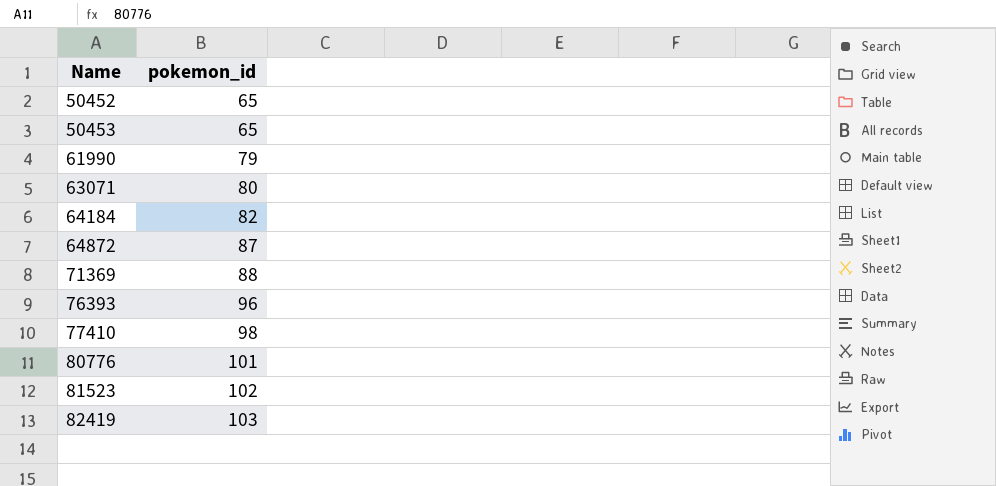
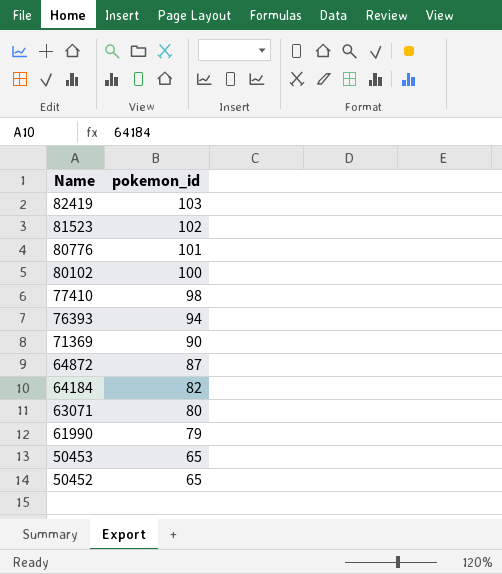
row order: Name ascending -> Name descending
row 80102: none -> 100
76393 | pokemon_id: 96 -> 94
71369 | pokemon_id: 88 -> 90

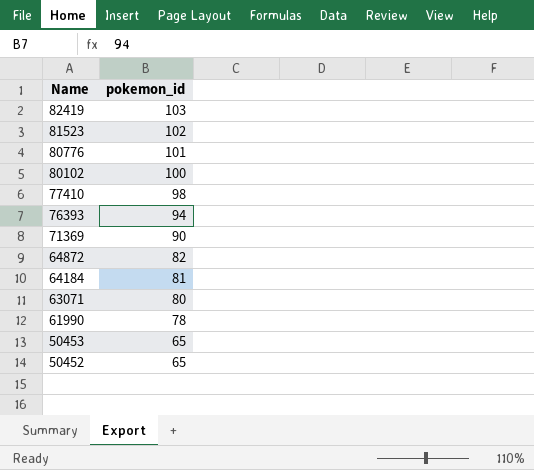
64872 | pokemon_id: 87 -> 82
64184 | pokemon_id: 82 -> 81
61990 | pokemon_id: 79 -> 78

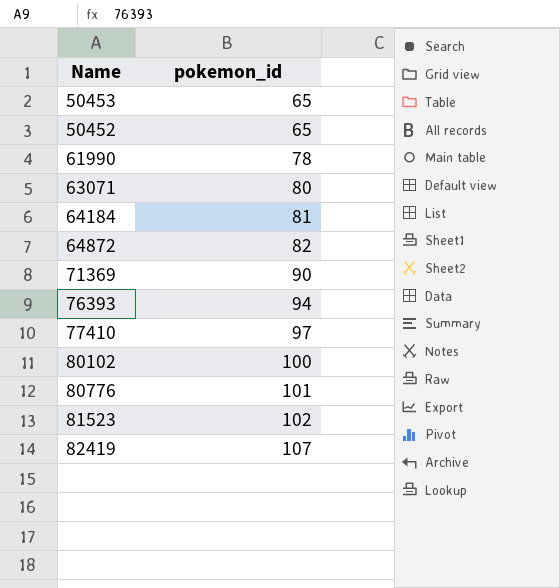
row order: Name descending -> pokemon_id ascending
77410 | pokemon_id: 98 -> 97
82419 | pokemon_id: 103 -> 107

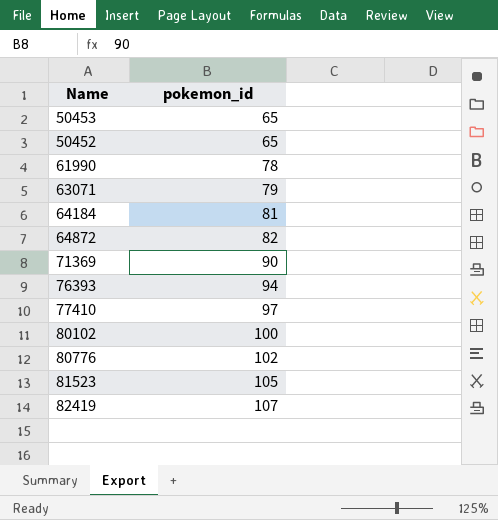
63071 | pokemon_id: 80 -> 79
80776 | pokemon_id: 101 -> 102
81523 | pokemon_id: 102 -> 105

